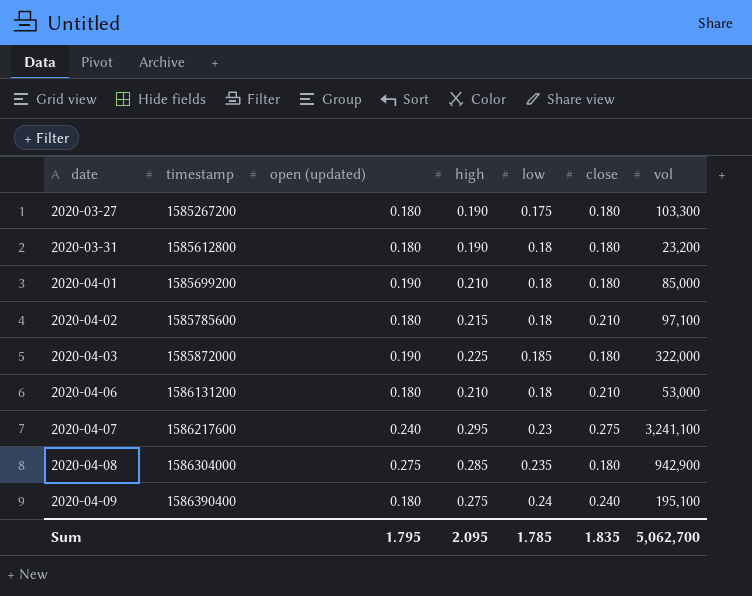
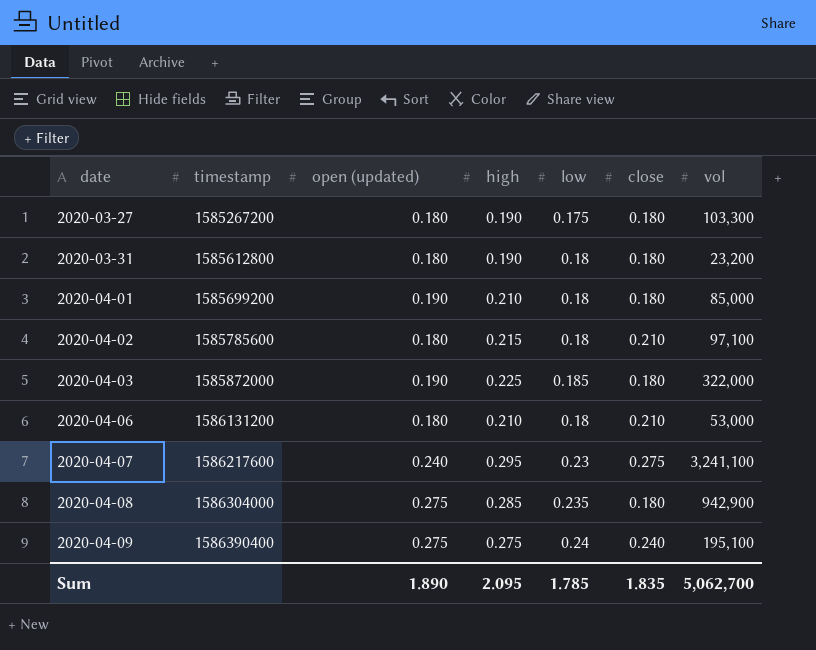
2020-04-09 | open (updated): 0.180 -> 0.275
Sum | open (updated): 1.795 -> 1.890

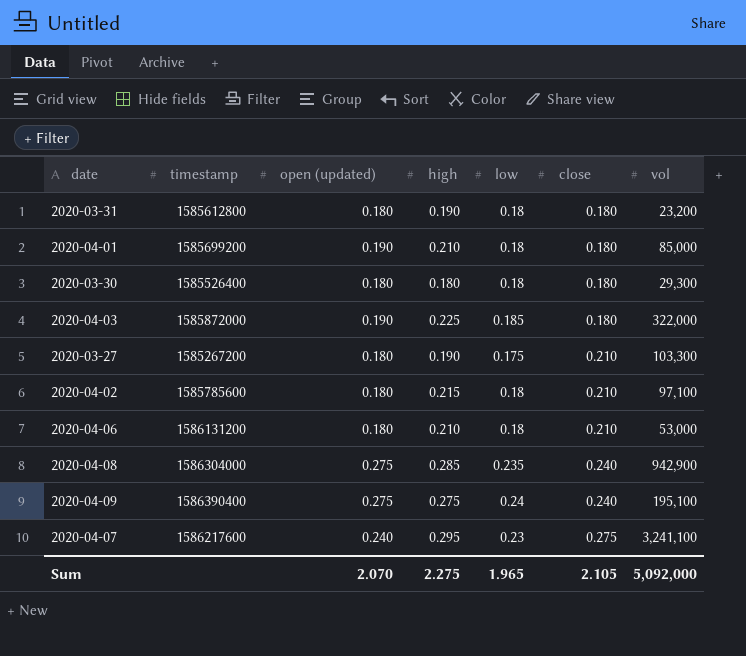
row order: date ascending -> close ascending
row 2020-03-30: none -> 1585526400 | 0.180 | 0.180 | 0.18 | 0.180 | 29,300
2020-03-27 | close: 0.180 -> 0.210
2020-04-08 | close: 0.180 -> 0.240
Sum | open (updated): 1.890 -> 2.070
Sum | high: 2.095 -> 2.275
Sum | low: 1.785 -> 1.965
Sum | close: 1.835 -> 2.105
Sum | vol: 5,062,700 -> 5,092,000

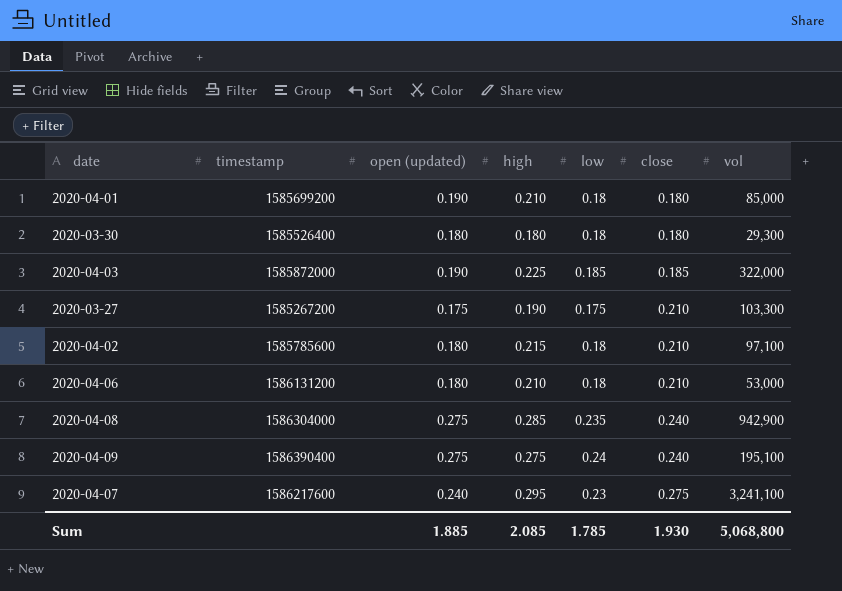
row 2020-03-31: 1585612800 | 0.180 | 0.190 | 0.18 | 0.180 | 23,200 -> none
2020-04-03 | close: 0.180 -> 0.185
2020-03-27 | open (updated): 0.180 -> 0.175
Sum | open (updated): 2.070 -> 1.885
Sum | high: 2.275 -> 2.085
Sum | low: 1.965 -> 1.785
Sum | close: 2.105 -> 1.930
Sum | vol: 5,092,000 -> 5,068,800

